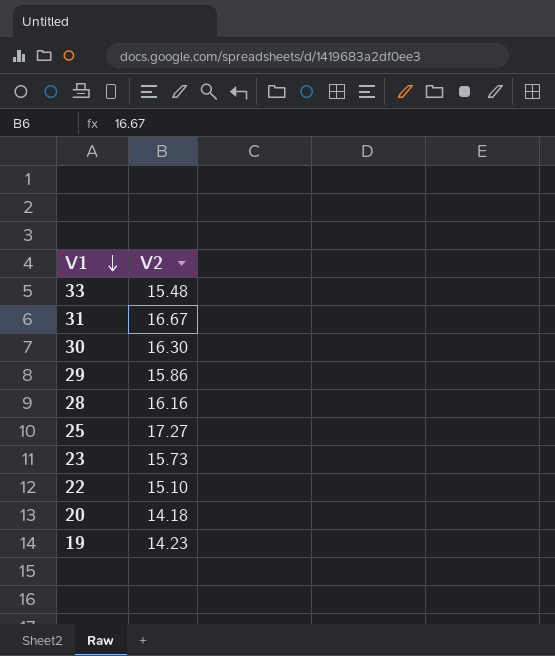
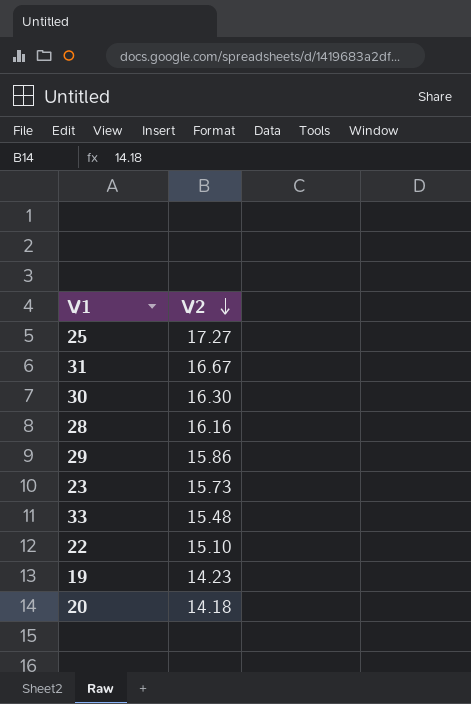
row order: V1 descending -> V2 descending

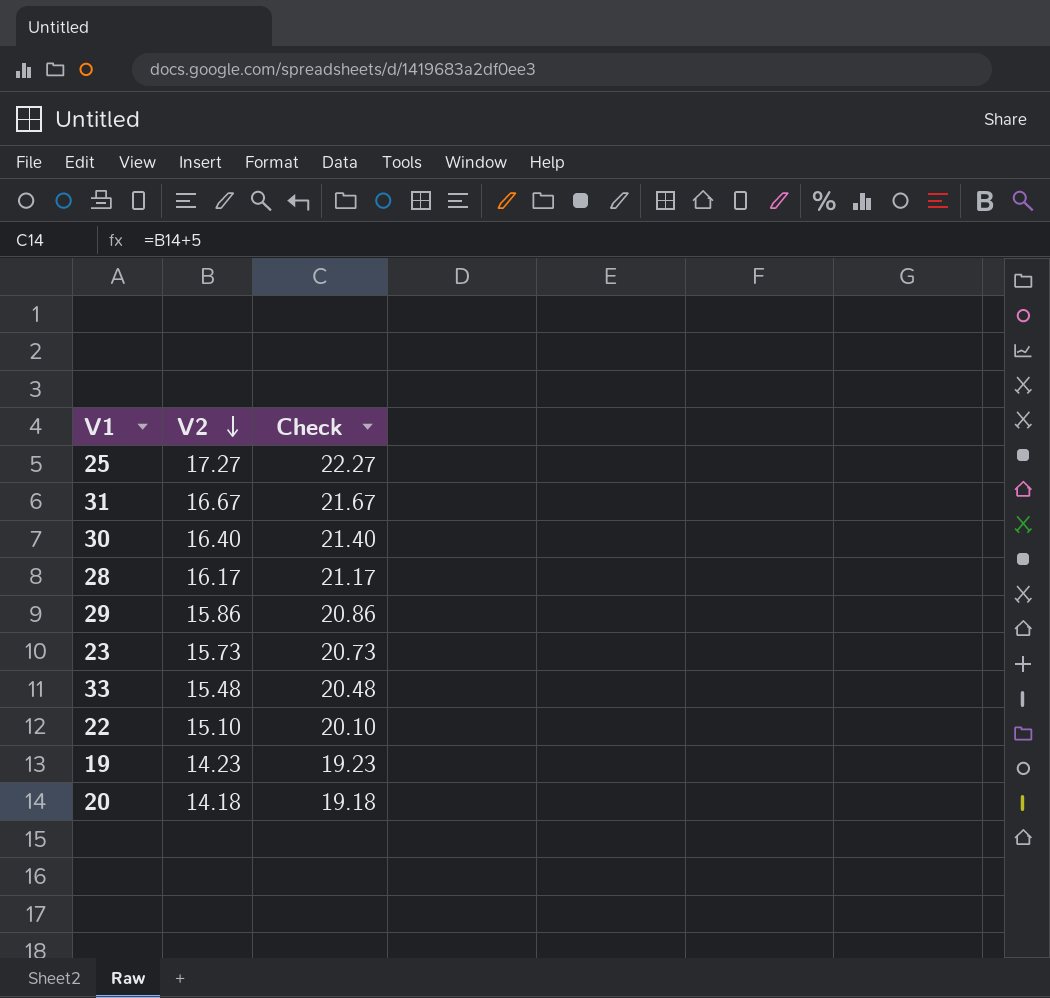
column Check | formula: none -> [V2] + 5
30 | V2: 16.30 -> 16.40
28 | V2: 16.16 -> 16.17

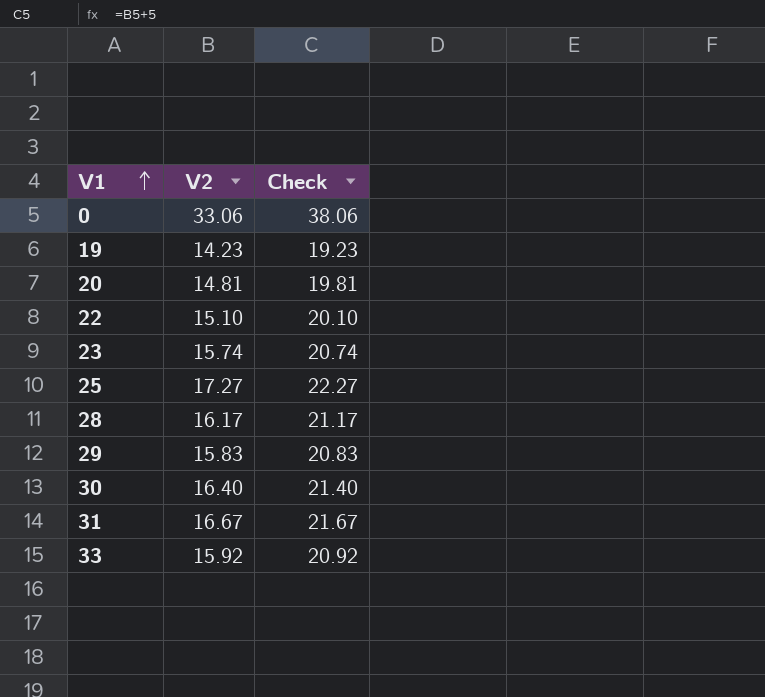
row order: V2 descending -> V1 ascending
row 0: none -> 33.06 | 38.06
20 | V2: 14.18 -> 14.81
20 | Check: 19.18 -> 19.81
23 | V2: 15.73 -> 15.74
23 | Check: 20.73 -> 20.74
29 | V2: 15.86 -> 15.83
29 | Check: 20.86 -> 20.83
33 | V2: 15.48 -> 15.92
33 | Check: 20.48 -> 20.92

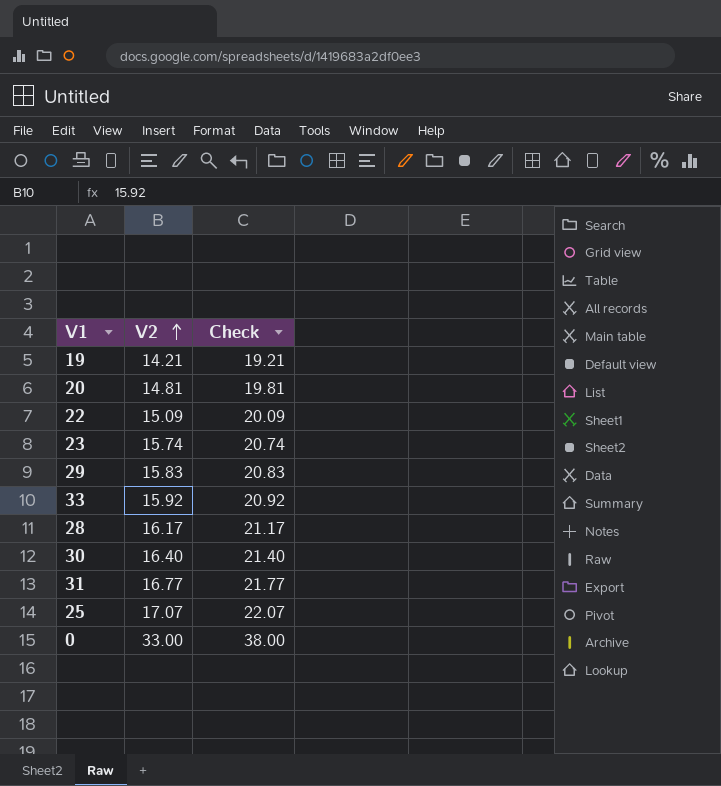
row order: V1 ascending -> V2 ascending
19 | V2: 14.23 -> 14.21
19 | Check: 19.23 -> 19.21
22 | V2: 15.10 -> 15.09
22 | Check: 20.10 -> 20.09
31 | V2: 16.67 -> 16.77
31 | Check: 21.67 -> 21.77
25 | V2: 17.27 -> 17.07
25 | Check: 22.27 -> 22.07
0 | V2: 33.06 -> 33.00
0 | Check: 38.06 -> 38.00

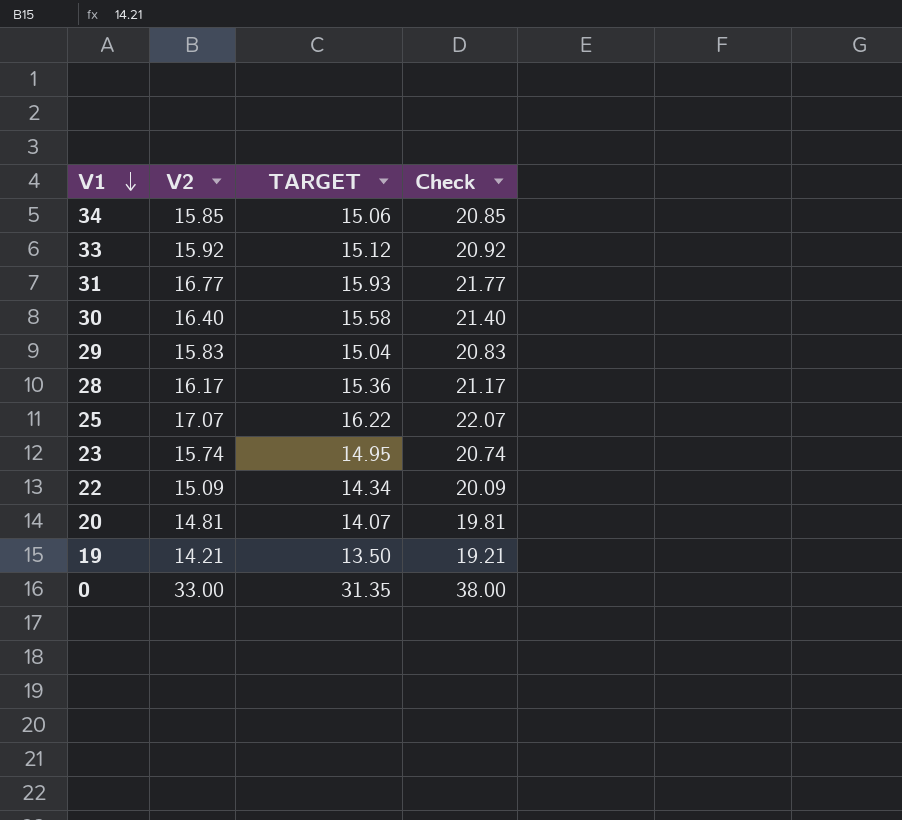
row order: V2 ascending -> V1 descending
column TARGET | formula: none -> [V2] * 0.95
row 34: none -> 15.85 | 15.06 | 20.85

